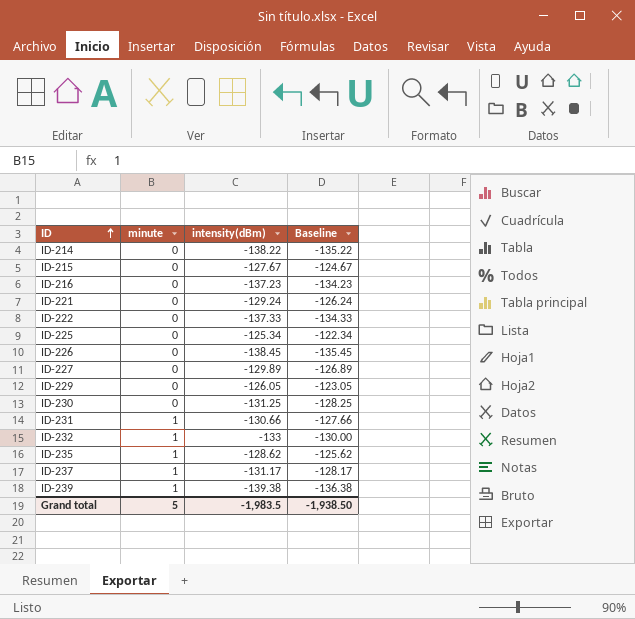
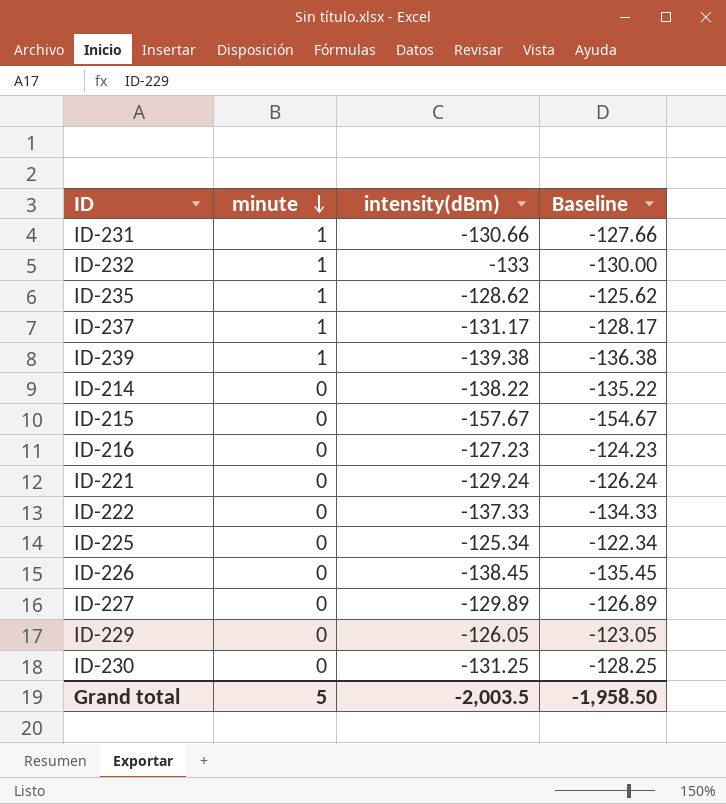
row order: ID ascending -> minute descending
ID-215 | intensity(dBm): -127.67 -> -157.67
ID-215 | Baseline: -124.67 -> -154.67
ID-216 | intensity(dBm): -137.23 -> -127.23
ID-216 | Baseline: -134.23 -> -124.23
Grand total | intensity(dBm): -1,983.5 -> -2,003.5
Grand total | Baseline: -1,938.50 -> -1,958.50

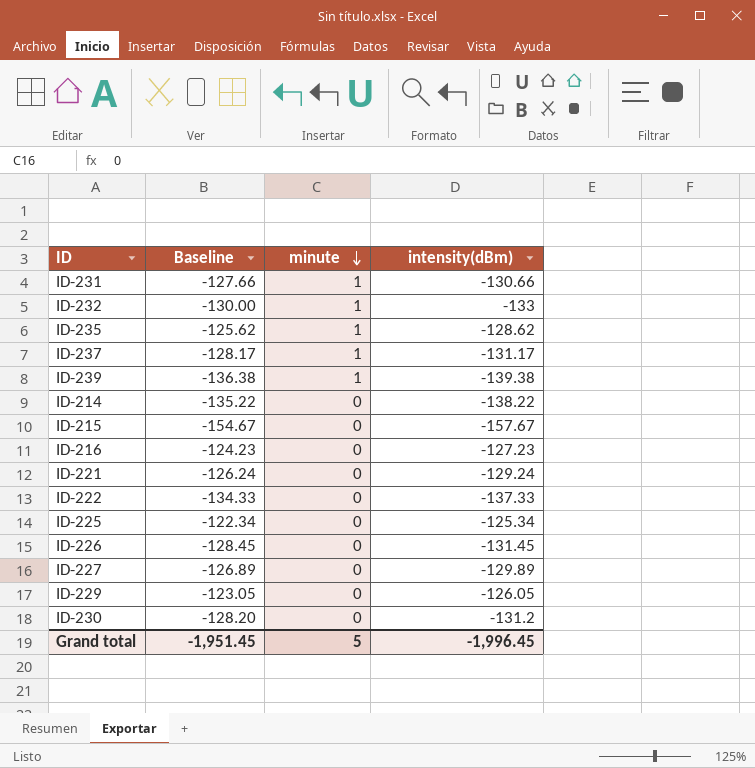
column Baseline | position: 4 -> 2
ID-226 | Baseline: -135.45 -> -128.45
ID-226 | intensity(dBm): -138.45 -> -131.45
ID-230 | Baseline: -128.25 -> -128.20
ID-230 | intensity(dBm): -131.25 -> -131.2
Grand total | Baseline: -1,958.50 -> -1,951.45
Grand total | intensity(dBm): -2,003.5 -> -1,996.45

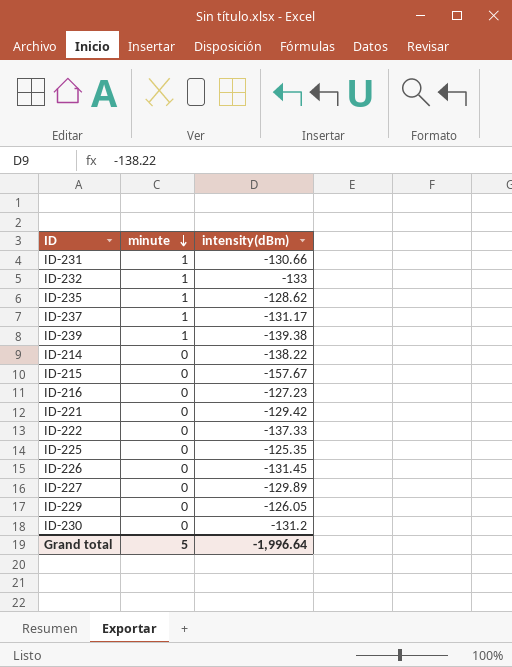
column Baseline | formula: [intensity(dBm)] + 3 -> none
ID-221 | intensity(dBm): -129.24 -> -129.42
ID-225 | intensity(dBm): -125.34 -> -125.35
Grand total | intensity(dBm): -1,996.45 -> -1,996.64

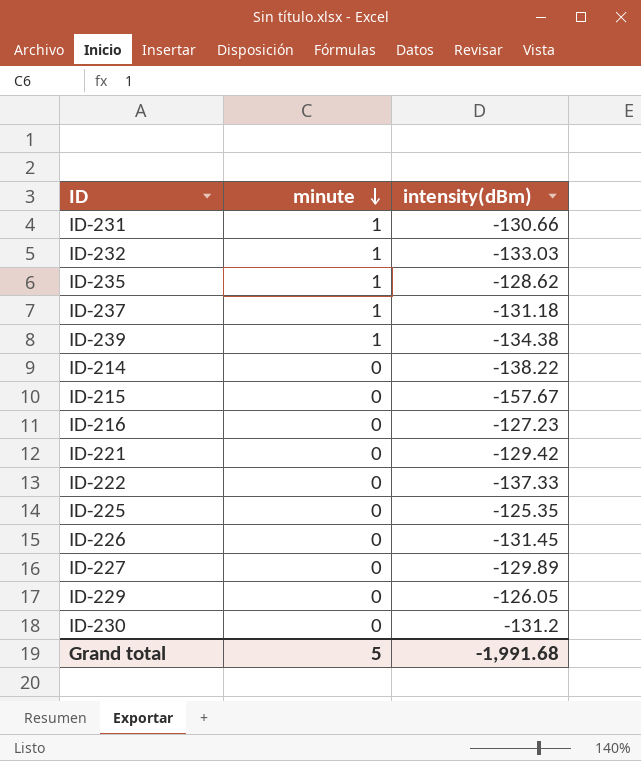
ID-232 | intensity(dBm): -133 -> -133.03
ID-237 | intensity(dBm): -131.17 -> -131.18
ID-239 | intensity(dBm): -139.38 -> -134.38
Grand total | intensity(dBm): -1,996.64 -> -1,991.68

